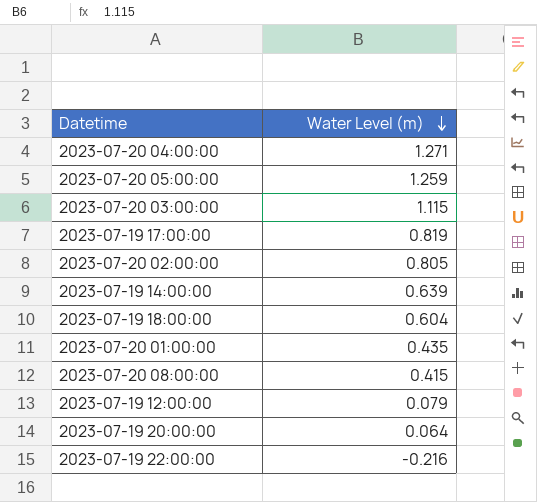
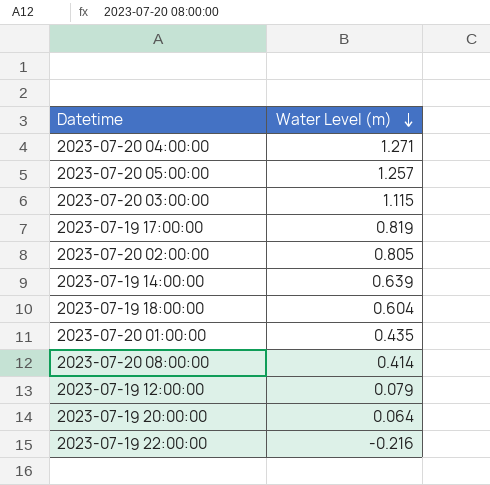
2023-07-20 05:00:00 | Water Level (m): 1.259 -> 1.257
2023-07-20 08:00:00 | Water Level (m): 0.415 -> 0.414

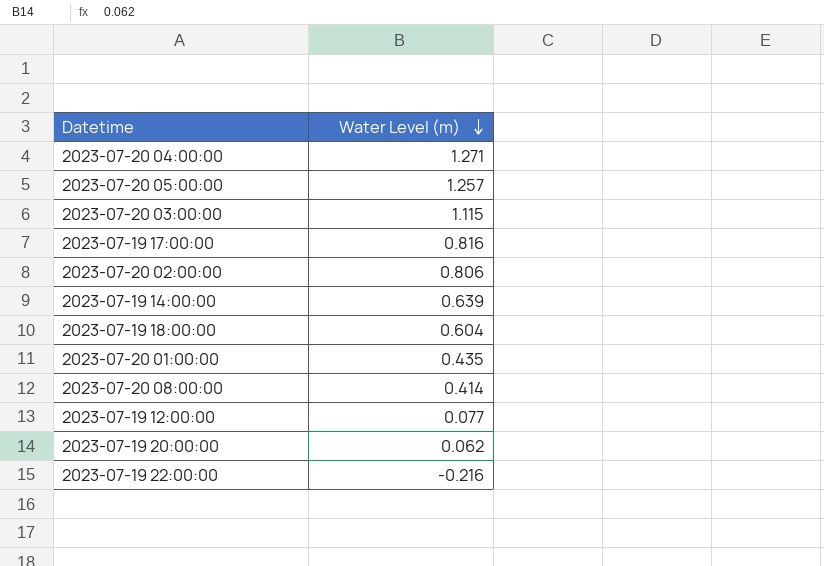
2023-07-19 17:00:00 | Water Level (m): 0.819 -> 0.816
2023-07-20 02:00:00 | Water Level (m): 0.805 -> 0.806
2023-07-19 12:00:00 | Water Level (m): 0.079 -> 0.077
2023-07-19 20:00:00 | Water Level (m): 0.064 -> 0.062

